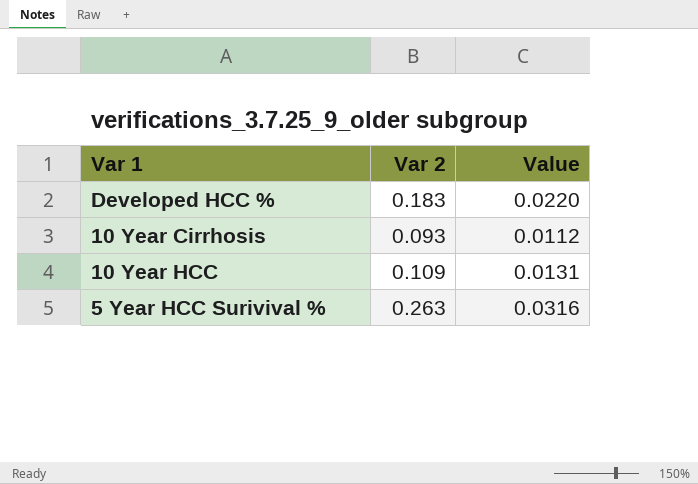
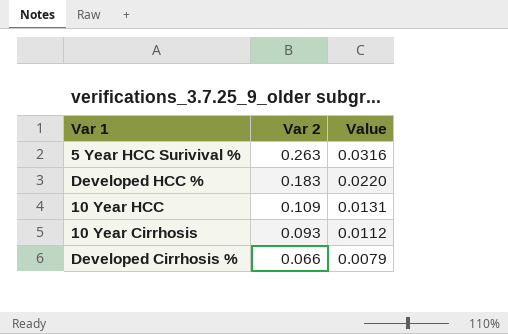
row order: none -> Var 2 descending
row Developed Cirrhosis %: none -> 0.066 | 0.0079

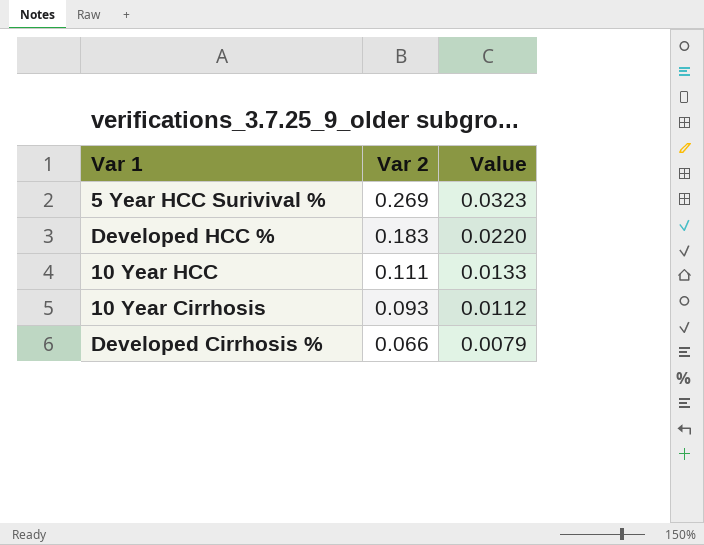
5 Year HCC Surivival % | Var 2: 0.263 -> 0.269
5 Year HCC Surivival % | Value: 0.0316 -> 0.0323
10 Year HCC | Var 2: 0.109 -> 0.111
10 Year HCC | Value: 0.0131 -> 0.0133

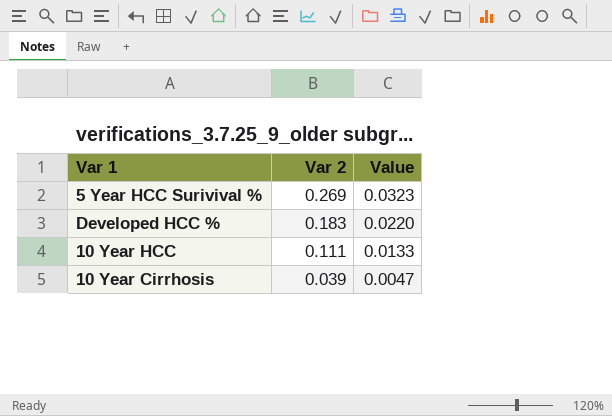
row Developed Cirrhosis %: 0.066 | 0.0079 -> none
10 Year Cirrhosis | Var 2: 0.093 -> 0.039
10 Year Cirrhosis | Value: 0.0112 -> 0.0047

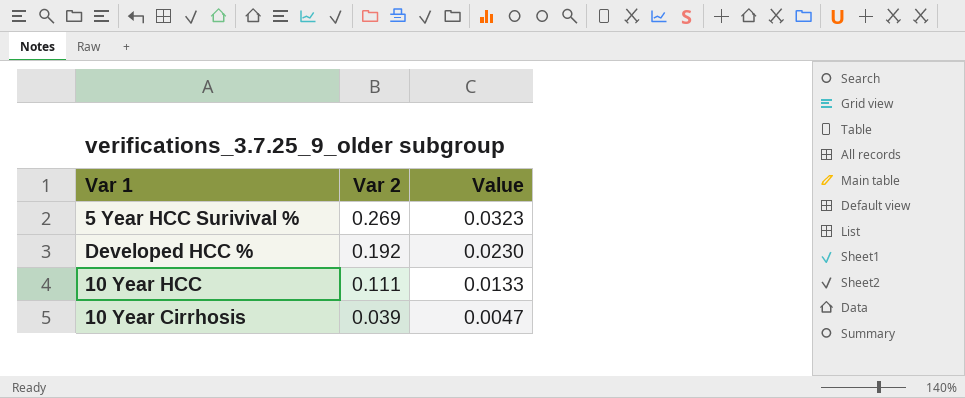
Developed HCC % | Var 2: 0.183 -> 0.192
Developed HCC % | Value: 0.0220 -> 0.0230

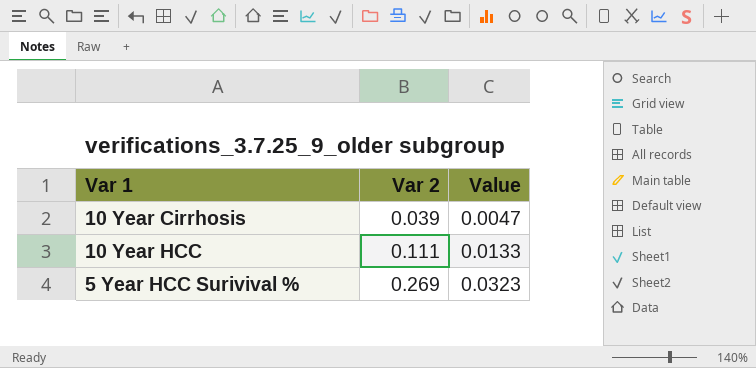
row order: Var 2 descending -> Var 2 ascending
row Developed HCC %: 0.192 | 0.0230 -> none

